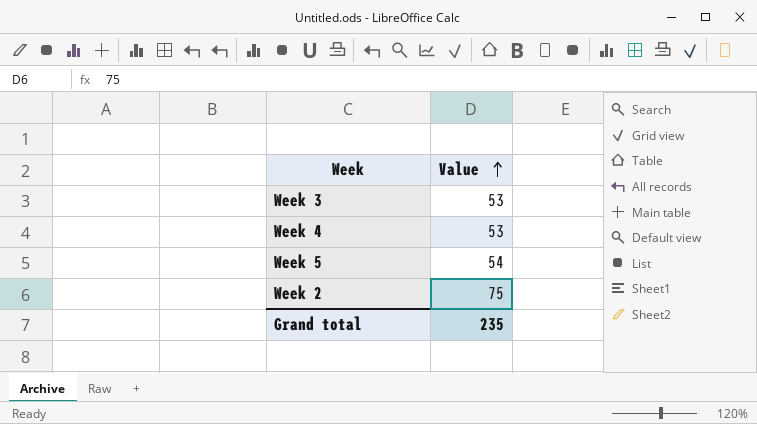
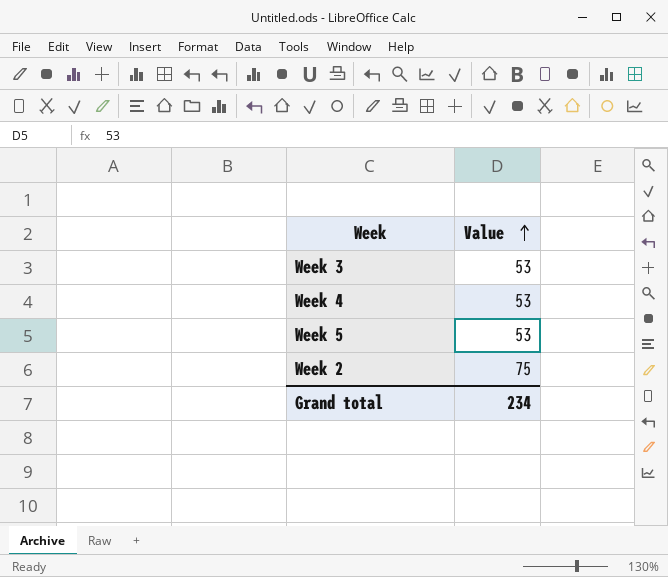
Week 5 | Value: 54 -> 53
Grand total | Value: 235 -> 234

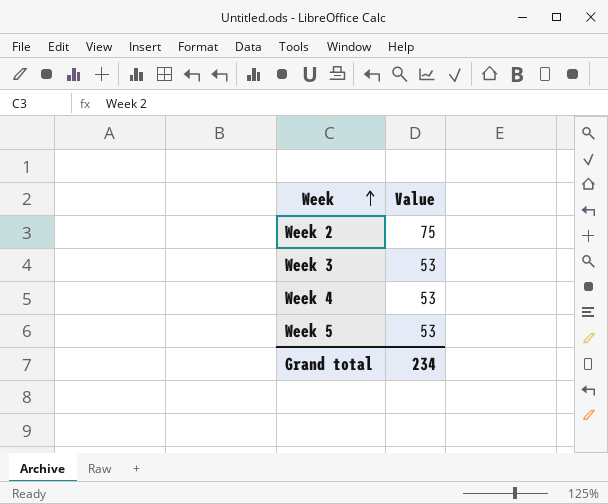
row order: Value ascending -> Week ascending

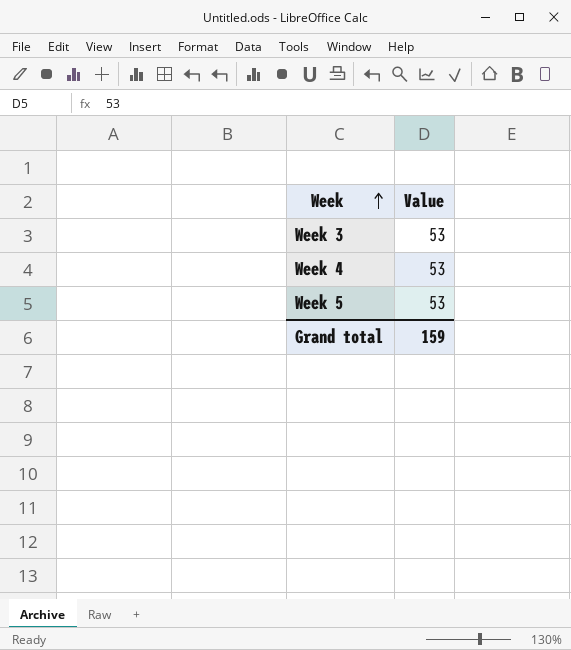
row Week 2: 75 -> none
Grand total | Value: 234 -> 159

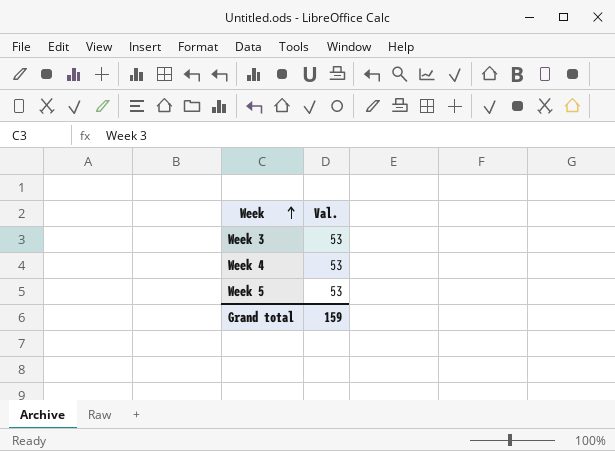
column name: Value -> Val.

